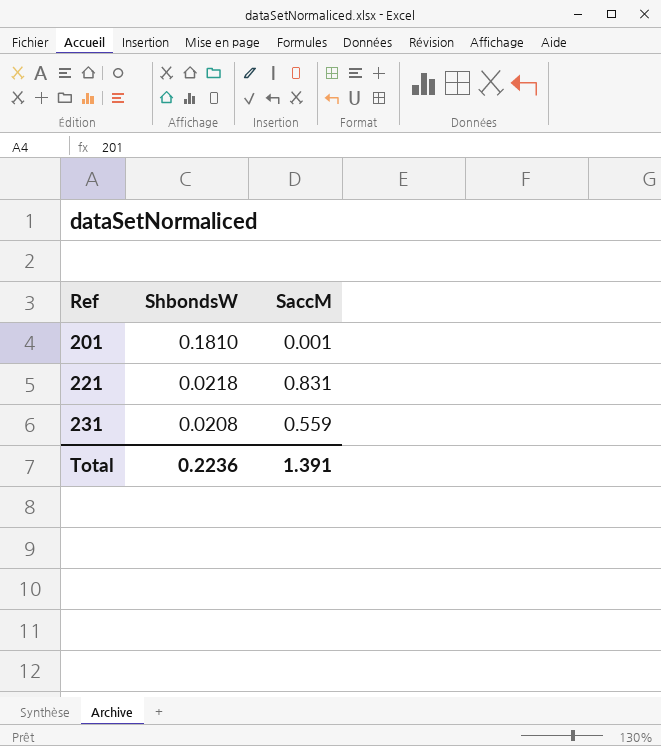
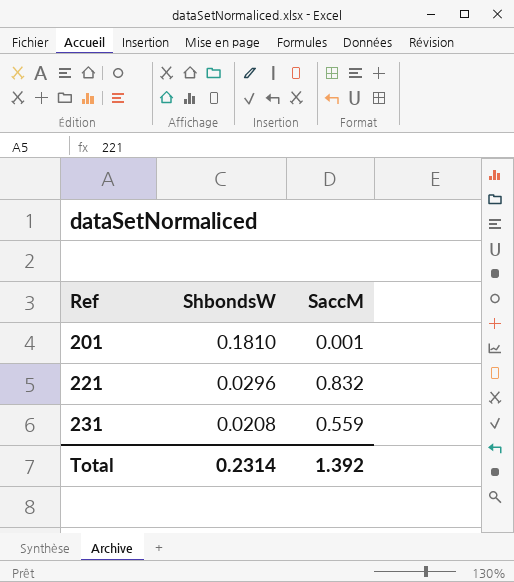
221 | ShbondsW: 0.0218 -> 0.0296
221 | SaccM: 0.831 -> 0.832
Total | ShbondsW: 0.2236 -> 0.2314
Total | SaccM: 1.391 -> 1.392

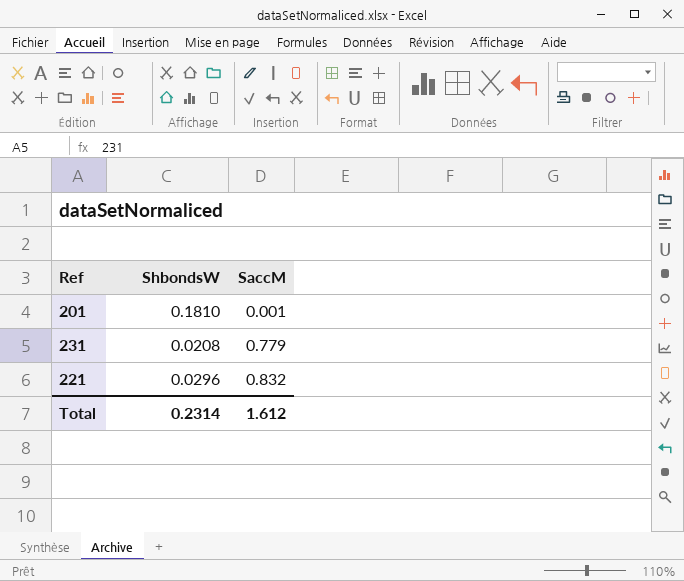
row order: Ref ascending -> SaccM ascending
231 | SaccM: 0.559 -> 0.779
Total | SaccM: 1.392 -> 1.612

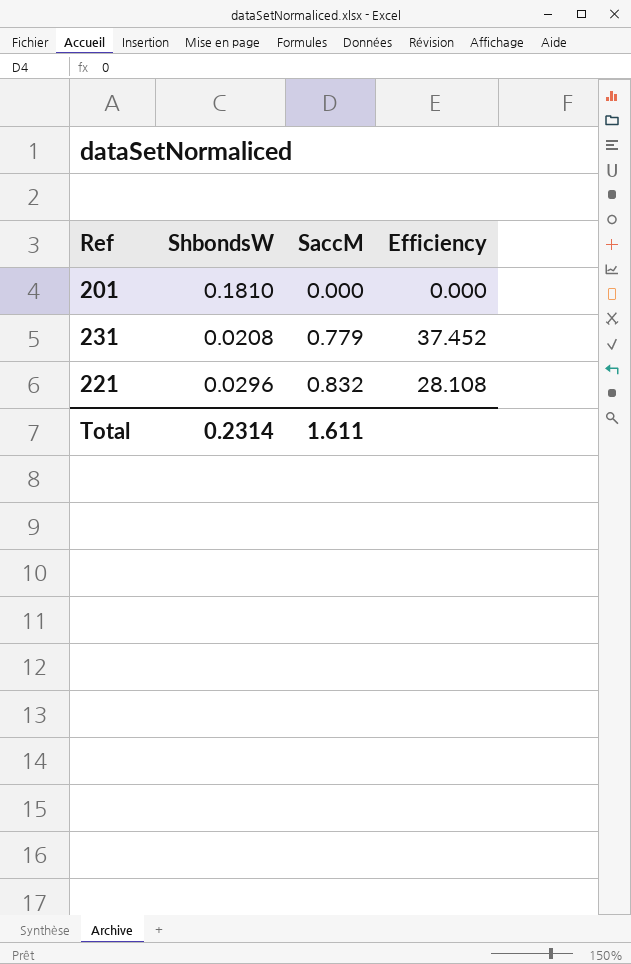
column Efficiency | formula: none -> [SaccM] / [ShbondsW]
201 | SaccM: 0.001 -> 0.000
Total | SaccM: 1.612 -> 1.611

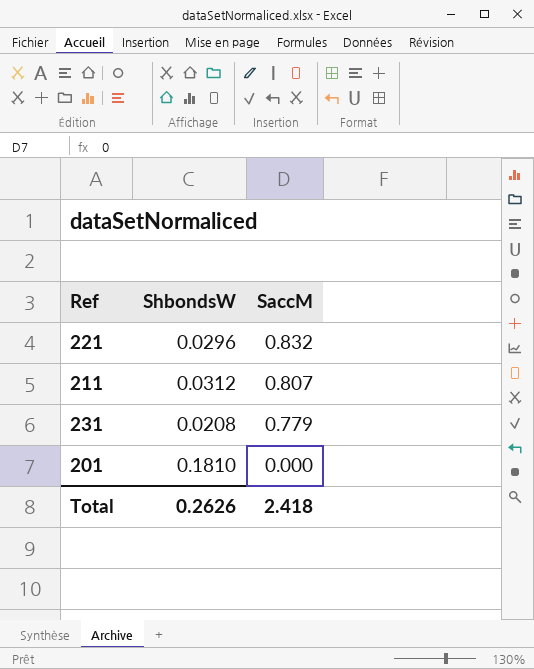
row order: SaccM ascending -> SaccM descending
column Efficiency | formula: [SaccM] / [ShbondsW] -> none
row 211: none -> 0.0312 | 0.807
Total | ShbondsW: 0.2314 -> 0.2626
Total | SaccM: 1.611 -> 2.418

